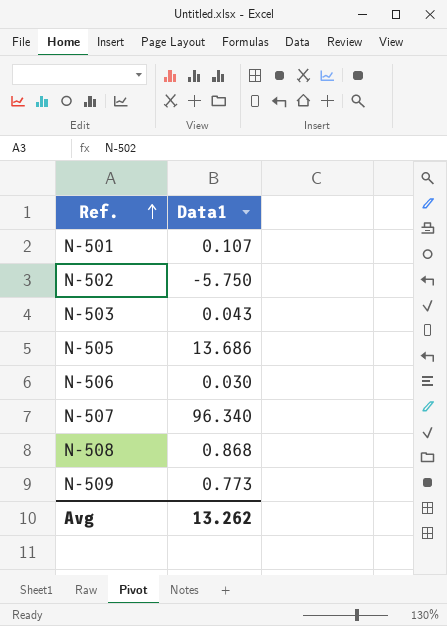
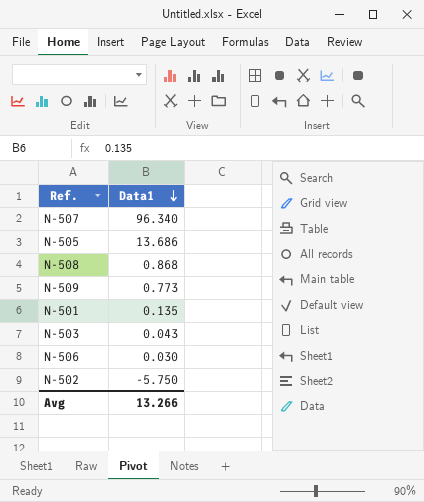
row order: Ref. ascending -> Data1 descending
N-501 | Data1: 0.107 -> 0.135
Avg | Data1: 13.262 -> 13.266

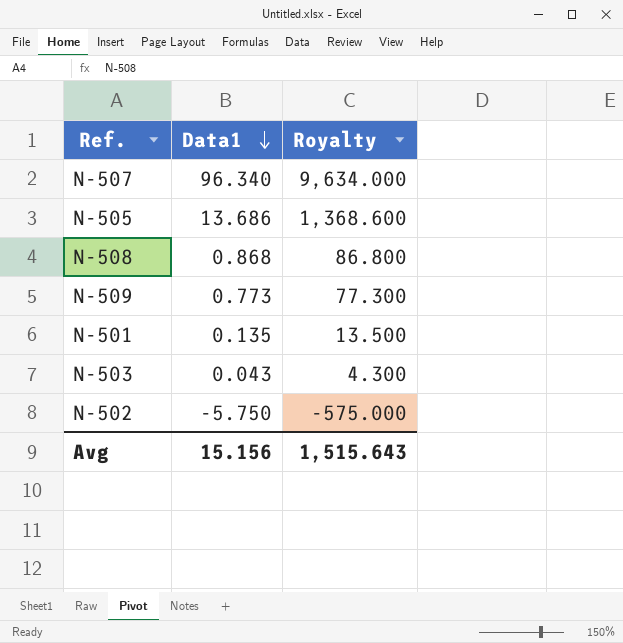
column Royalty | formula: none -> [Data1] * 100
row N-506: 0.030 -> none
Avg | Data1: 13.266 -> 15.156

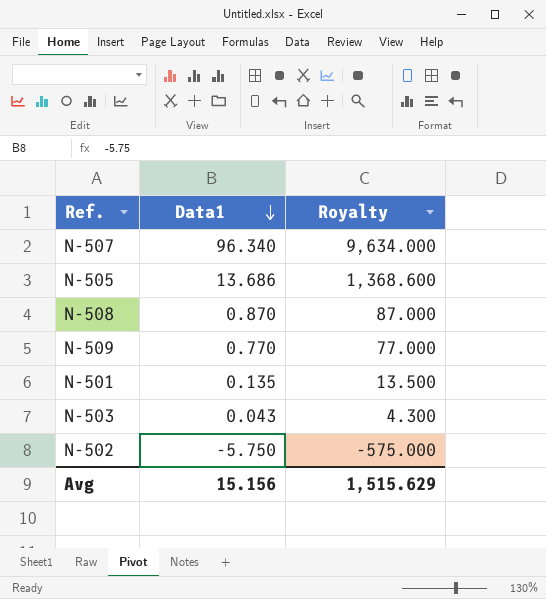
N-508 | Data1: 0.868 -> 0.870
N-508 | Royalty: 86.800 -> 87.000
N-509 | Data1: 0.773 -> 0.770
N-509 | Royalty: 77.300 -> 77.000
Avg | Royalty: 1,515.643 -> 1,515.629

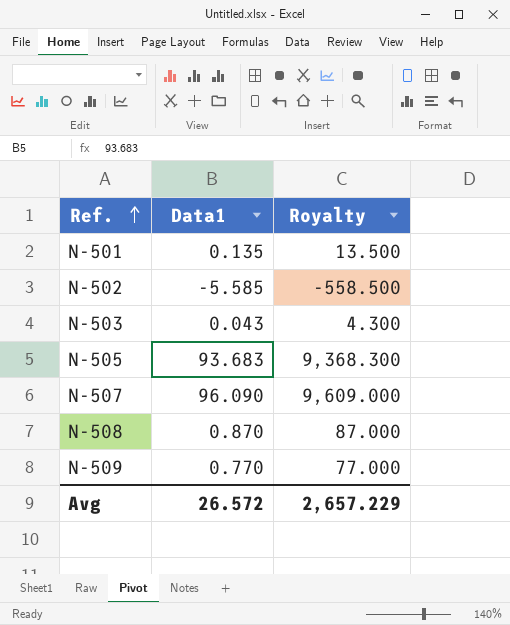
row order: Data1 descending -> Ref. ascending
N-502 | Data1: -5.750 -> -5.585
N-502 | Royalty: -575.000 -> -558.500
N-505 | Data1: 13.686 -> 93.683
N-505 | Royalty: 1,368.600 -> 9,368.300
N-507 | Data1: 96.340 -> 96.090
N-507 | Royalty: 9,634.000 -> 9,609.000
Avg | Data1: 15.156 -> 26.572
Avg | Royalty: 1,515.629 -> 2,657.229

